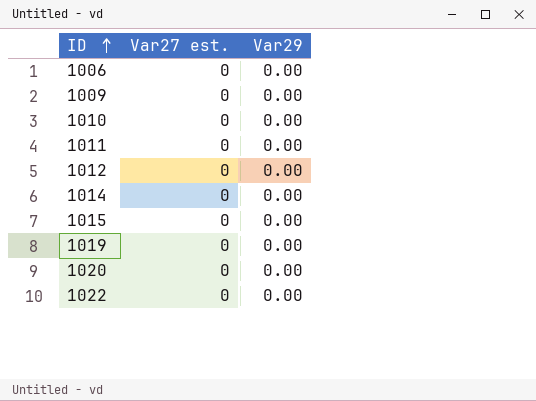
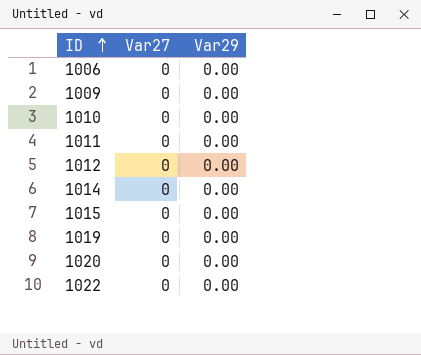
column name: Var27 est. -> Var27

